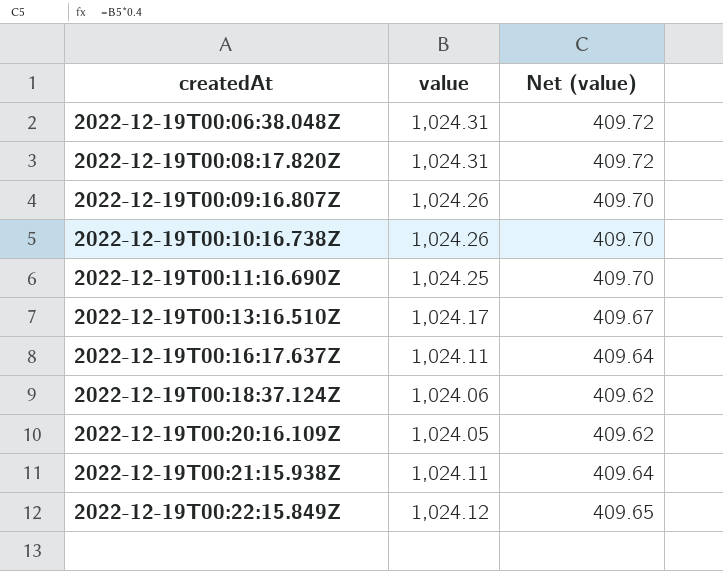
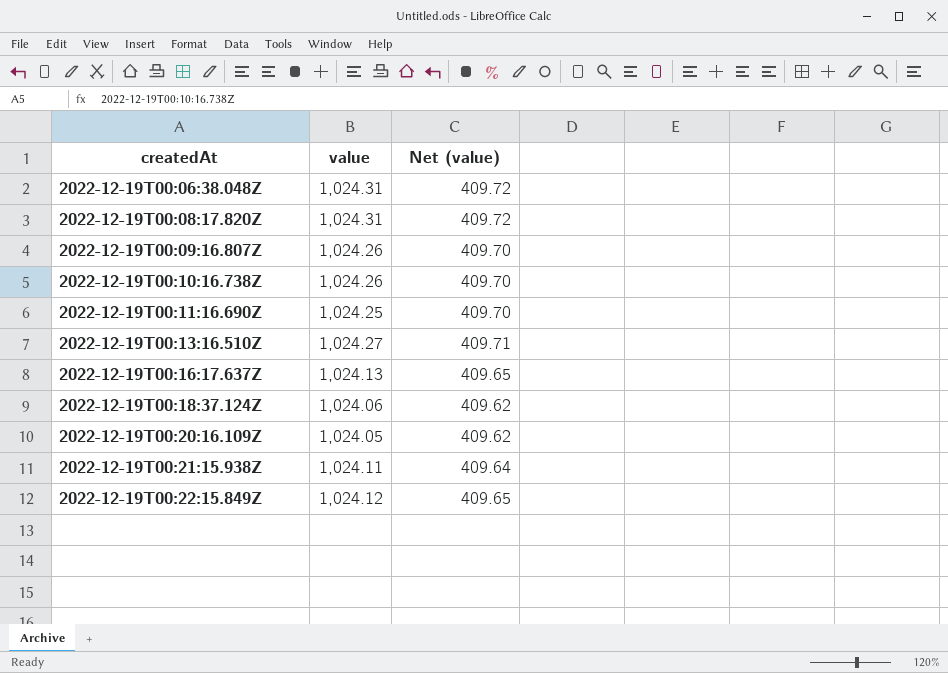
2022-12-19T00:13:16.510Z | value: 1,024.17 -> 1,024.27
2022-12-19T00:13:16.510Z | Net (value): 409.67 -> 409.71
2022-12-19T00:16:17.637Z | value: 1,024.11 -> 1,024.13
2022-12-19T00:16:17.637Z | Net (value): 409.64 -> 409.65

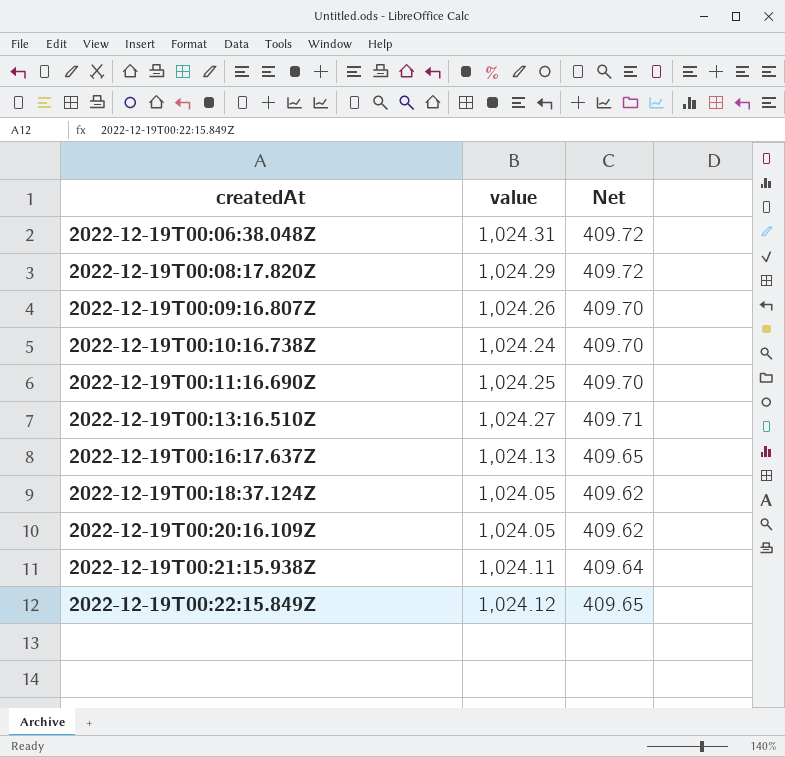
column name: Net (value) -> Net
2022-12-19T00:08:17.820Z | value: 1,024.31 -> 1,024.29
2022-12-19T00:10:16.738Z | value: 1,024.26 -> 1,024.24
2022-12-19T00:18:37.124Z | value: 1,024.06 -> 1,024.05

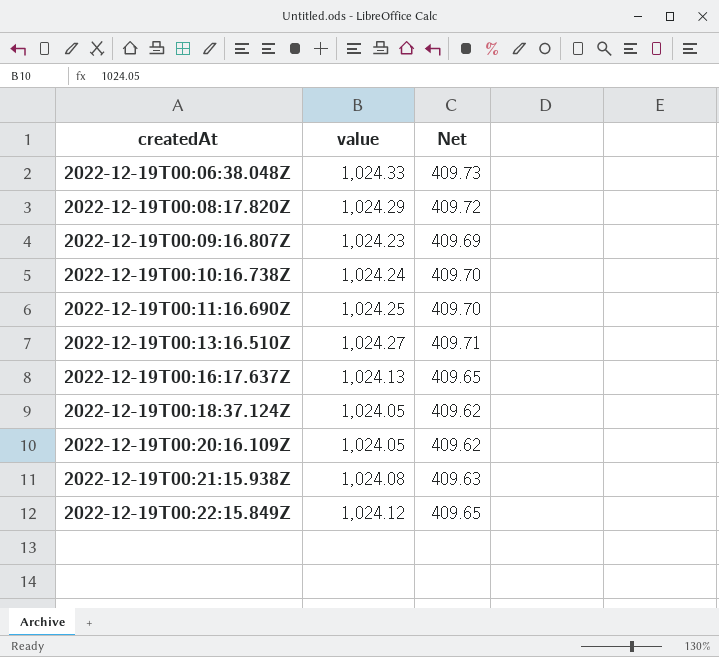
2022-12-19T00:06:38.048Z | value: 1,024.31 -> 1,024.33
2022-12-19T00:06:38.048Z | Net: 409.72 -> 409.73
2022-12-19T00:09:16.807Z | value: 1,024.26 -> 1,024.23
2022-12-19T00:09:16.807Z | Net: 409.70 -> 409.69
2022-12-19T00:21:15.938Z | value: 1,024.11 -> 1,024.08
2022-12-19T00:21:15.938Z | Net: 409.64 -> 409.63

